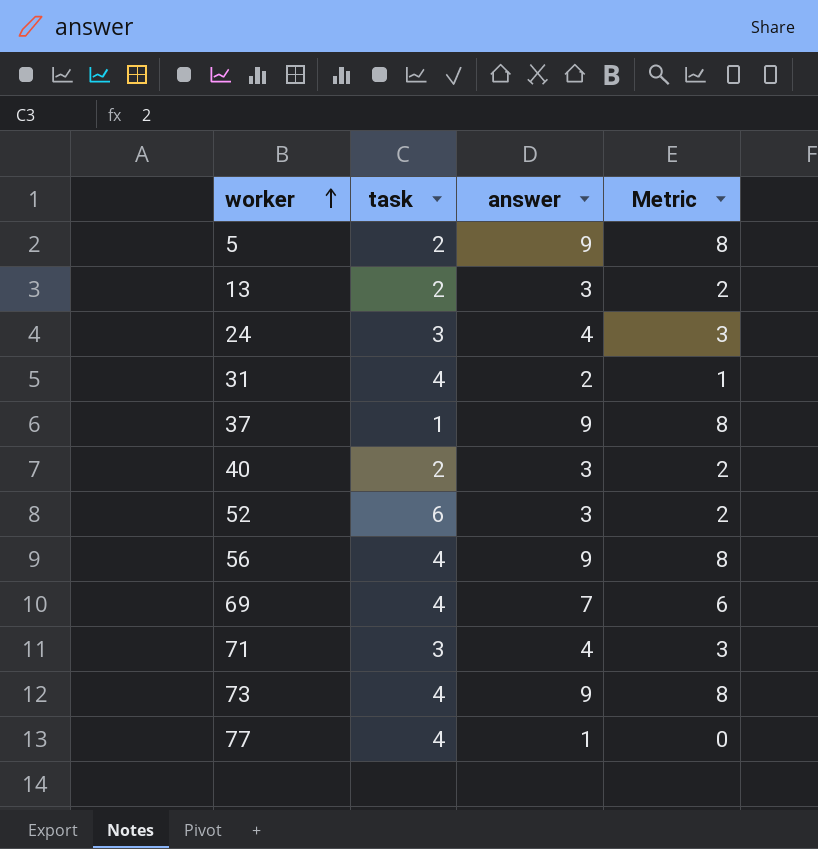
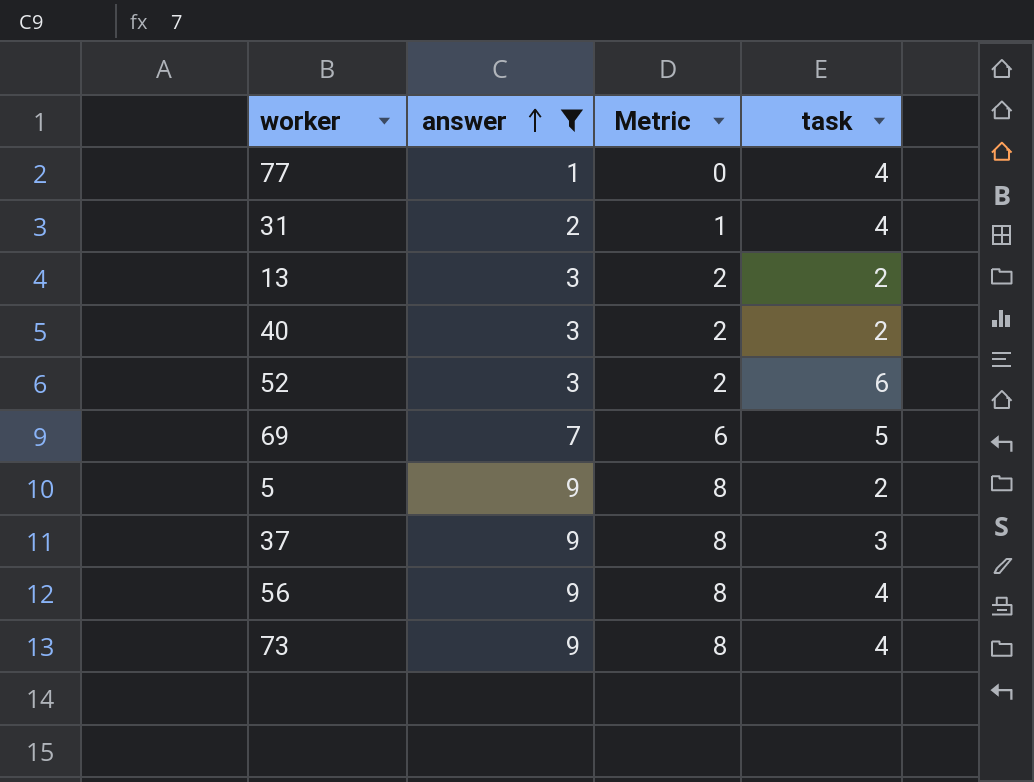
filter: none -> answer != 4
row order: worker ascending -> answer ascending
column task | position: 2 -> 4
69 | task: 4 -> 5
37 | task: 1 -> 3

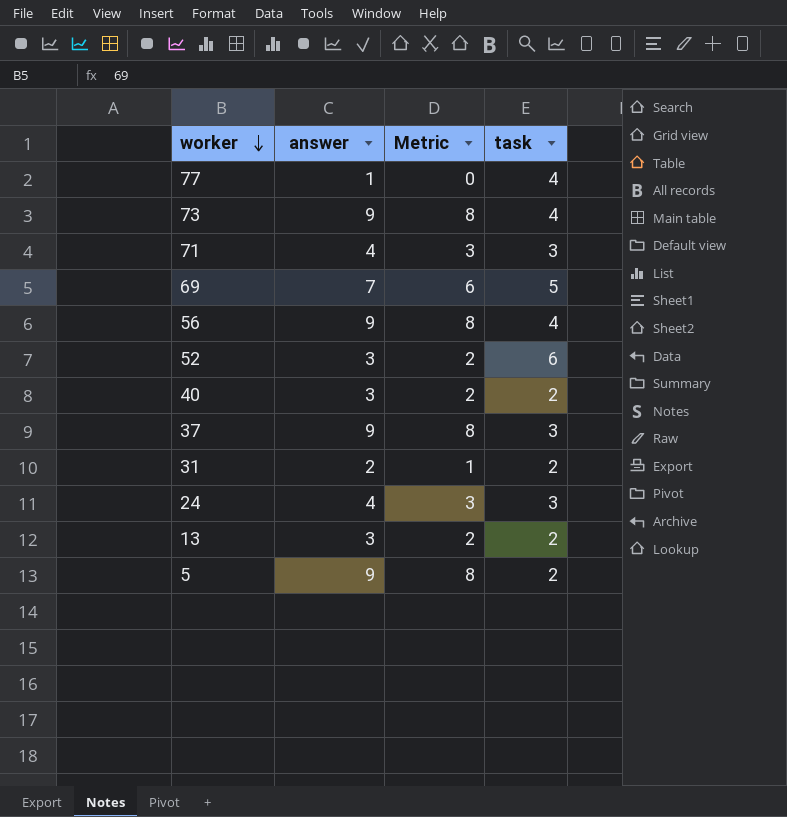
filter: answer != 4 -> none
row order: answer ascending -> worker descending
31 | task: 4 -> 2

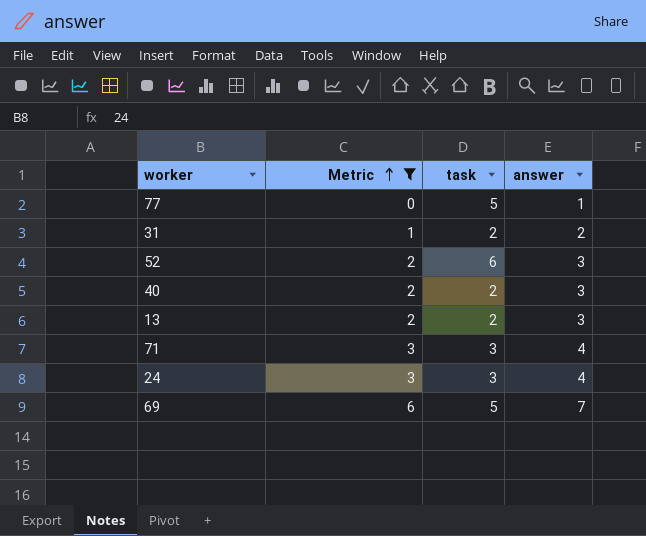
filter: none -> Metric != 8
row order: worker descending -> Metric ascending
column answer | position: 2 -> 4
77 | task: 4 -> 5

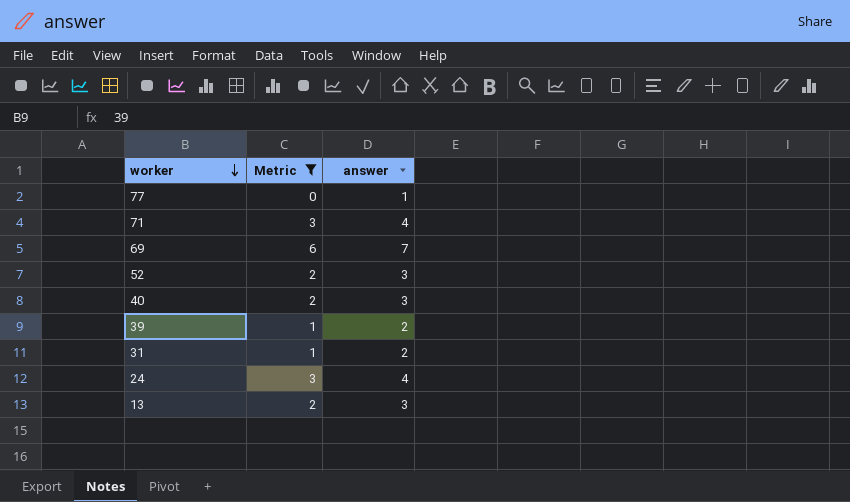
row order: Metric ascending -> worker descending
column task | position: 3 -> none
row 39: none -> 1 | 2

